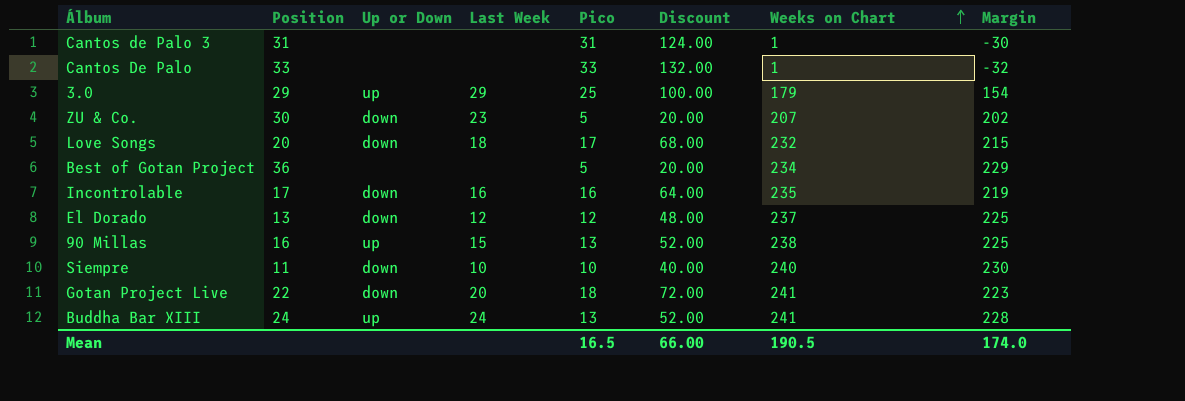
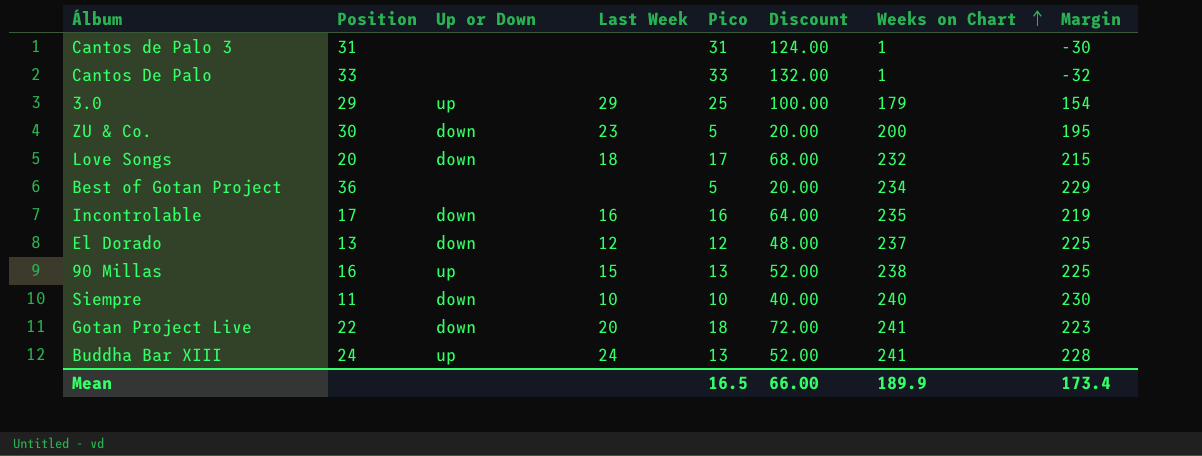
ZU & Co. | Weeks on Chart: 207 -> 200
ZU & Co. | Margin: 202 -> 195
Mean | Weeks on Chart: 190.5 -> 189.9
Mean | Margin: 174.0 -> 173.4

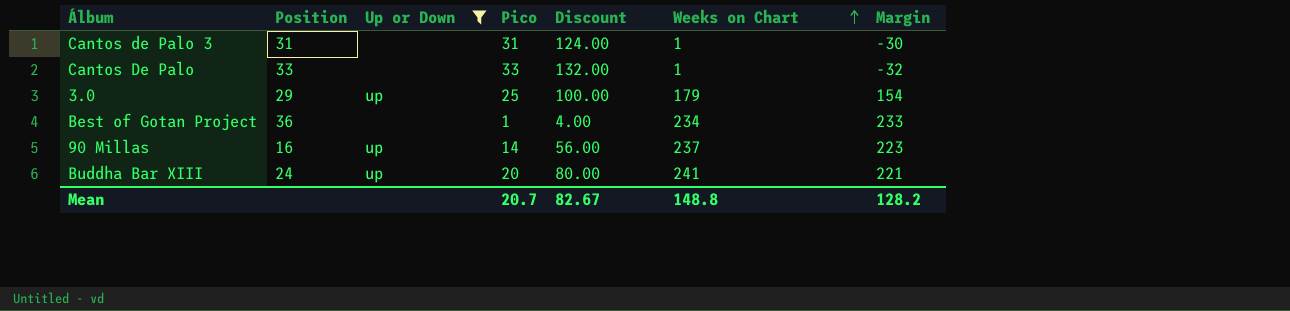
filter: none -> Up or Down != down
column Last Week | position: 4 -> none
Best of Gotan Project | Pico: 5 -> 1
Best of Gotan Project | Discount: 20.00 -> 4.00
Best of Gotan Project | Margin: 229 -> 233
90 Millas | Pico: 13 -> 14
90 Millas | Discount: 52.00 -> 56.00
90 Millas | Weeks on Chart: 238 -> 237
90 Millas | Margin: 225 -> 223
Buddha Bar XIII | Pico: 13 -> 20
Buddha Bar XIII | Discount: 52.00 -> 80.00
Buddha Bar XIII | Margin: 228 -> 221
Mean | Pico: 16.5 -> 20.7
Mean | Discount: 66.00 -> 82.67
Mean | Weeks on Chart: 189.9 -> 148.8
Mean | Margin: 173.4 -> 128.2

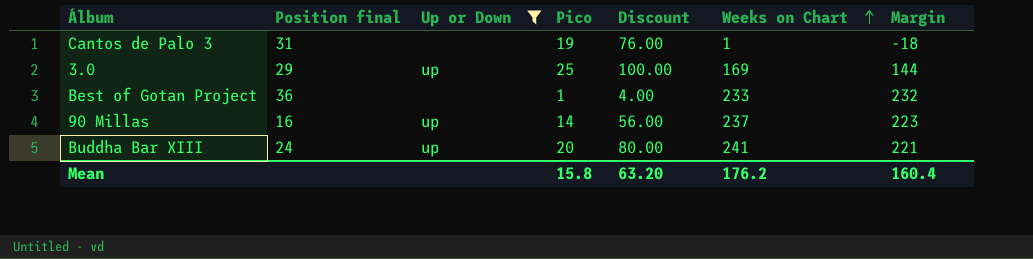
column name: Position -> Position final
row Cantos De Palo: 33 | none | 33 | 132.00 | 1 | -32 -> none
Cantos de Palo 3 | Pico: 31 -> 19
Cantos de Palo 3 | Discount: 124.00 -> 76.00
Cantos de Palo 3 | Margin: -30 -> -18
3.0 | Weeks on Chart: 179 -> 169
3.0 | Margin: 154 -> 144
Best of Gotan Project | Weeks on Chart: 234 -> 233
Best of Gotan Project | Margin: 233 -> 232
Mean | Pico: 20.7 -> 15.8
Mean | Discount: 82.67 -> 63.20
Mean | Weeks on Chart: 148.8 -> 176.2
Mean | Margin: 128.2 -> 160.4

